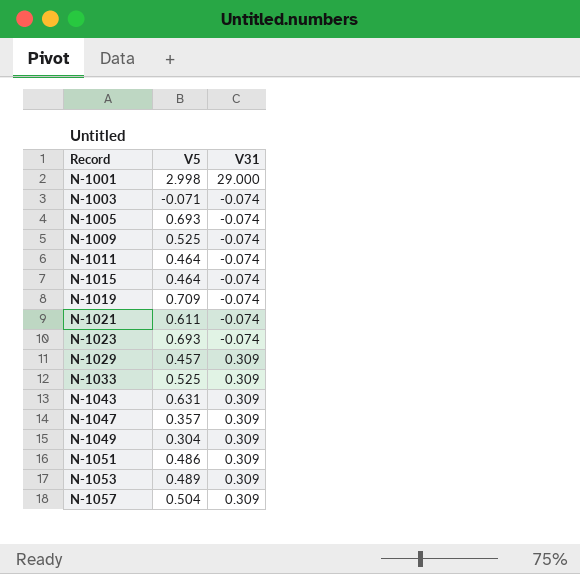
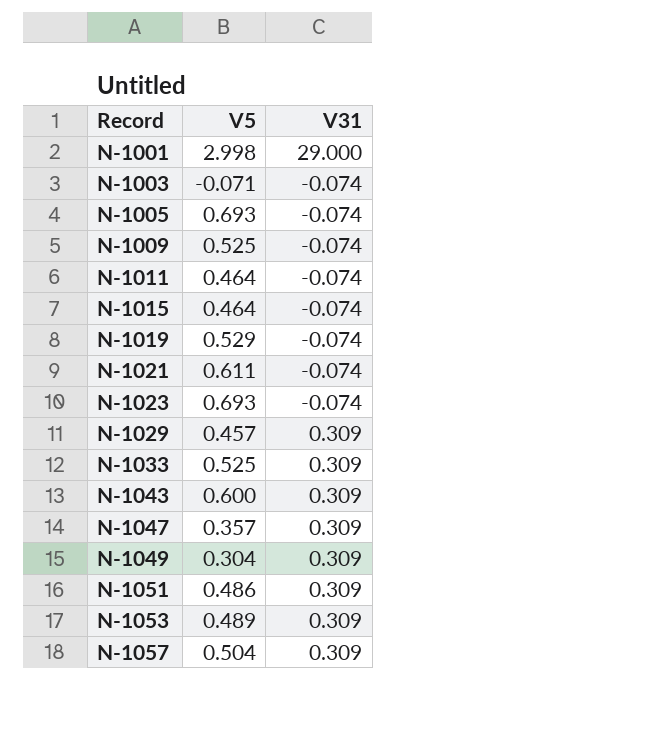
N-1019 | V5: 0.709 -> 0.529
N-1043 | V5: 0.631 -> 0.600

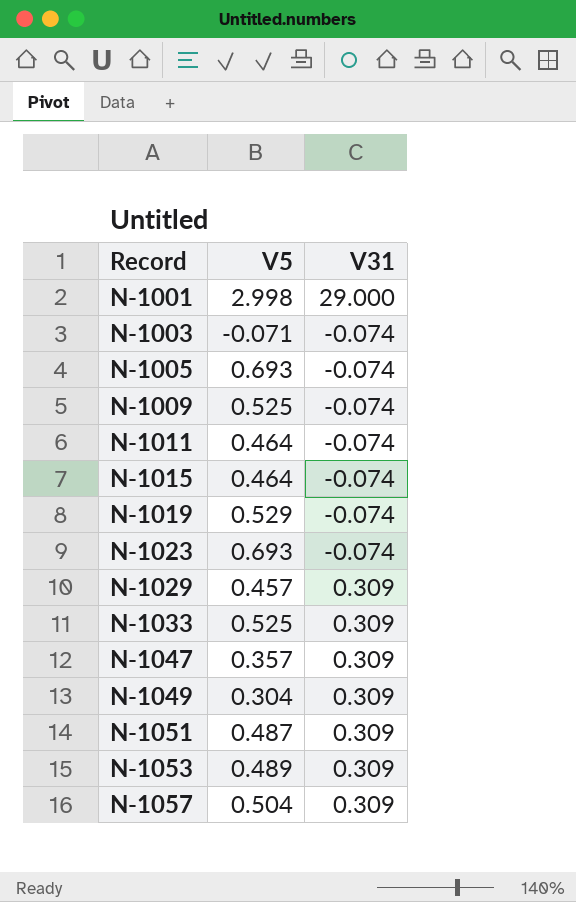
row N-1021: 0.611 | -0.074 -> none
row N-1043: 0.600 | 0.309 -> none
N-1051 | V5: 0.486 -> 0.487

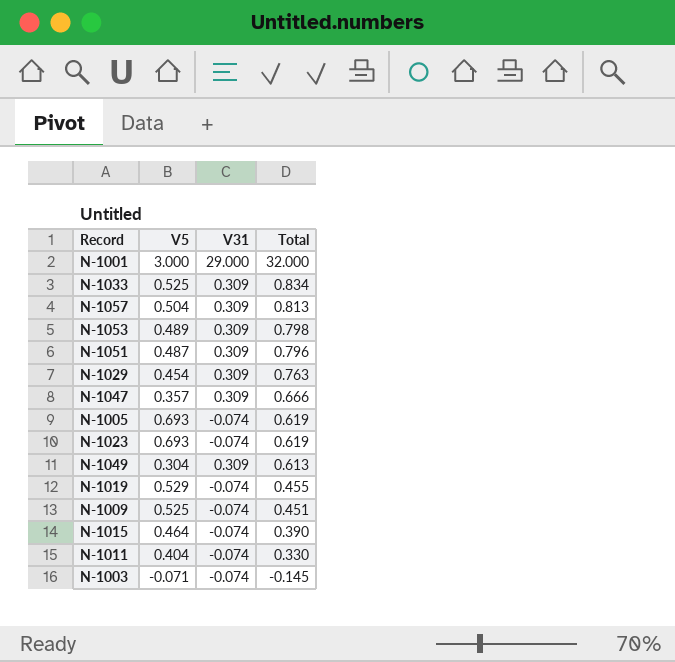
row order: Record ascending -> Total descending
column Total | formula: none -> [V5] + [V31]
N-1001 | V5: 2.998 -> 3.000
N-1029 | V5: 0.457 -> 0.454
N-1011 | V5: 0.464 -> 0.404

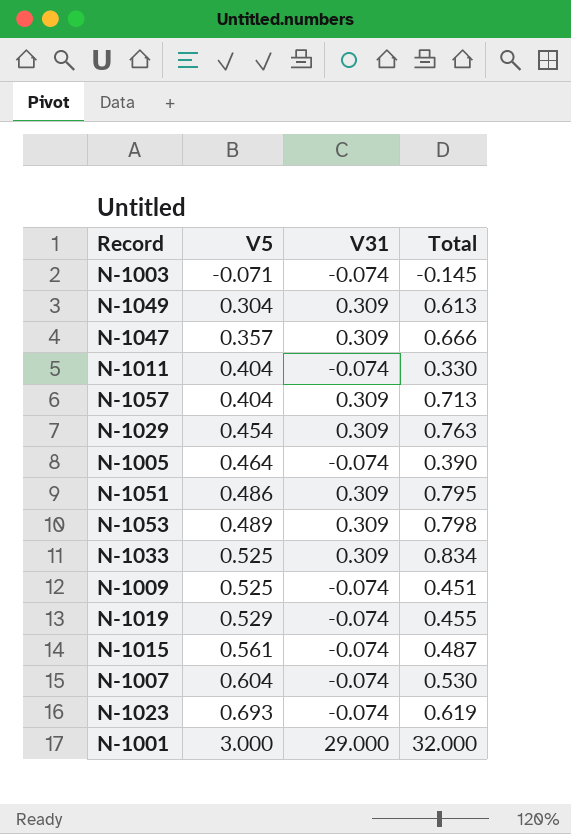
row order: Total descending -> V5 ascending
N-1057 | V5: 0.504 -> 0.404
N-1057 | Total: 0.813 -> 0.713
N-1005 | V5: 0.693 -> 0.464
N-1005 | Total: 0.619 -> 0.390
N-1051 | V5: 0.487 -> 0.486
N-1051 | Total: 0.796 -> 0.795
N-1015 | V5: 0.464 -> 0.561
N-1015 | Total: 0.390 -> 0.487
row N-1007: none -> 0.604 | -0.074 | 0.530

